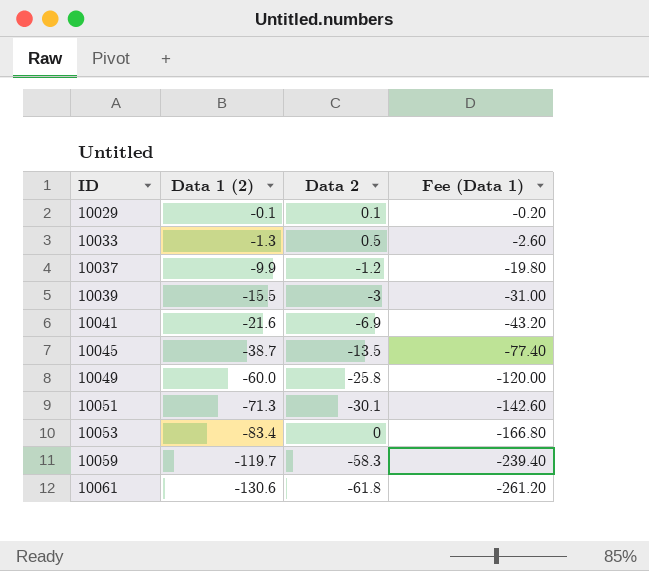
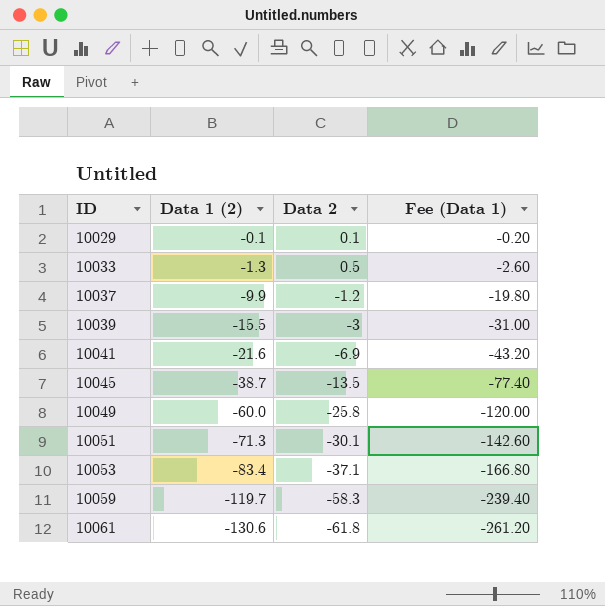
10053 | Data 2: 0 -> -37.1

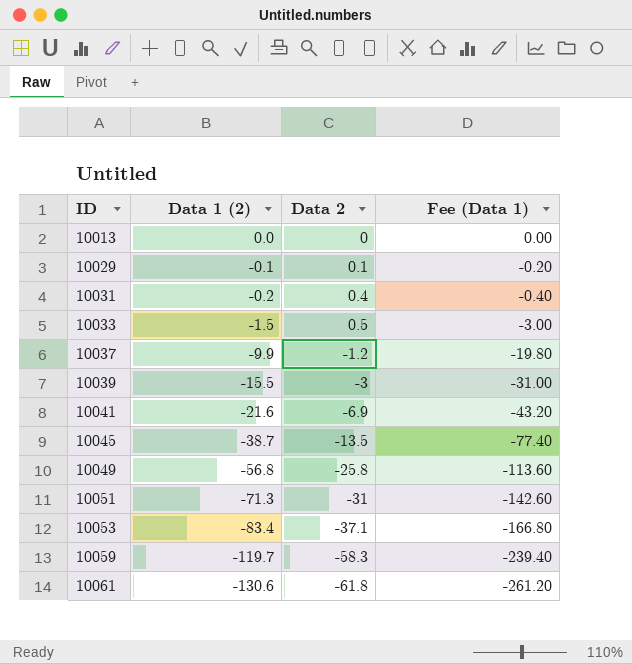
row 10013: none -> 0.0 | 0 | 0.00
row 10031: none -> -0.2 | 0.4 | -0.40
10033 | Data 1 (2): -1.3 -> -1.5
10033 | Fee (Data 1): -2.60 -> -3.00
10049 | Data 1 (2): -60.0 -> -56.8
10049 | Fee (Data 1): -120.00 -> -113.60
10051 | Data 2: -30.1 -> -31

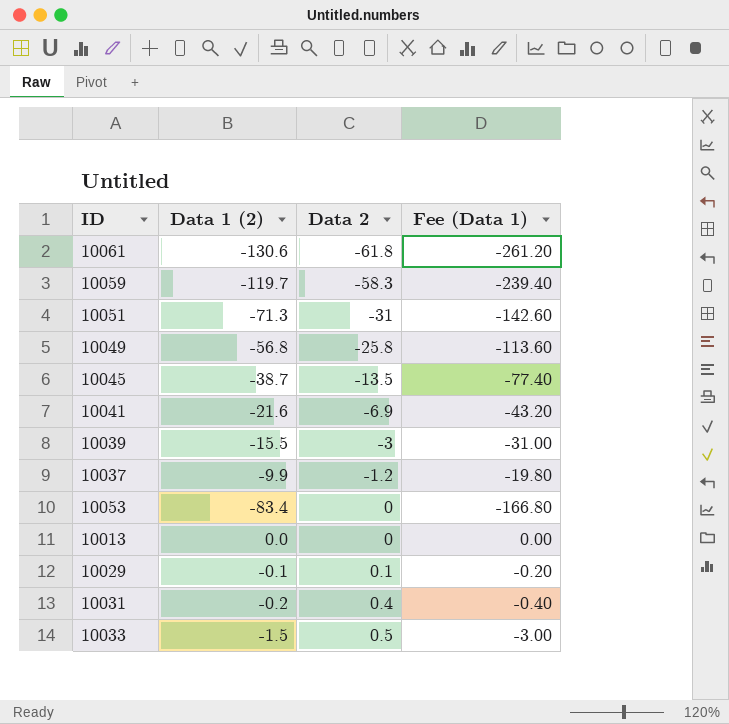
row order: ID ascending -> Data 2 ascending
10053 | Data 2: -37.1 -> 0

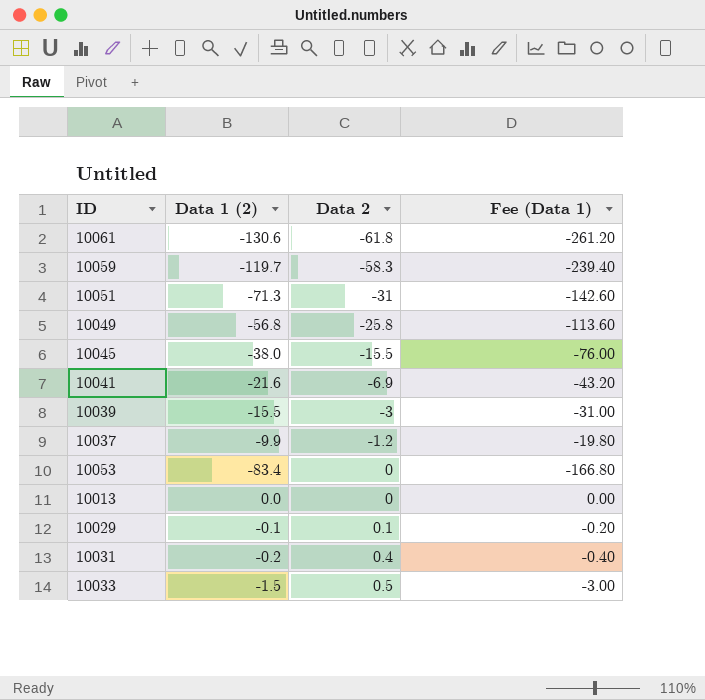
10045 | Data 1 (2): -38.7 -> -38.0
10045 | Data 2: -13.5 -> -15.5
10045 | Fee (Data 1): -77.40 -> -76.00

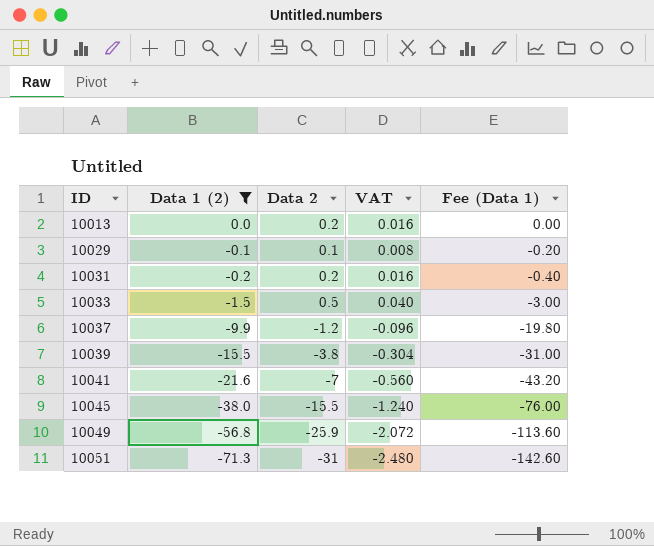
filter: none -> Data 1 (2) >= -71.3
row order: Data 2 ascending -> ID ascending
column VAT | formula: none -> [Data 2] * 0.08
10013 | Data 2: 0 -> 0.2
10031 | Data 2: 0.4 -> 0.2
10039 | Data 2: -3 -> -3.8
10041 | Data 2: -6.9 -> -7
10049 | Data 2: -25.8 -> -25.9

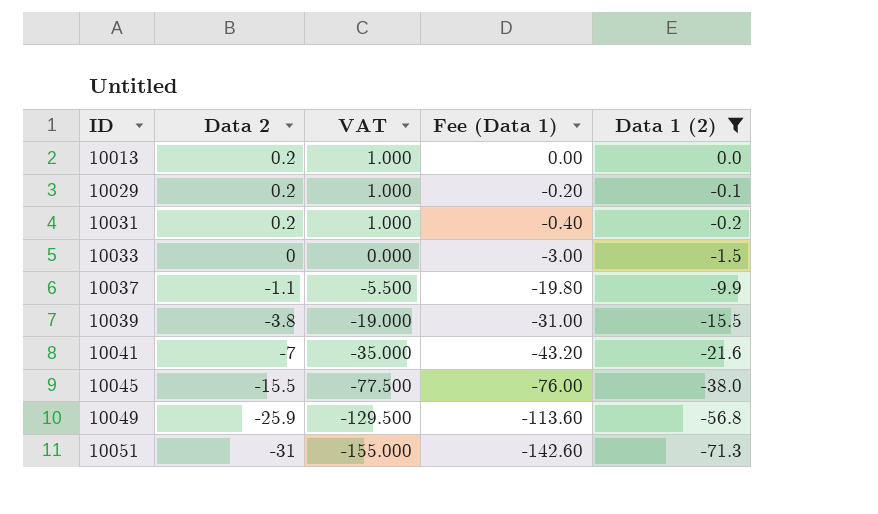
column VAT | formula: [Data 2] * 0.08 -> [Data 2] * 5
column Data 1 (2) | position: 2 -> 5
10029 | Data 2: 0.1 -> 0.2
10033 | Data 2: 0.5 -> 0
10037 | Data 2: -1.2 -> -1.1

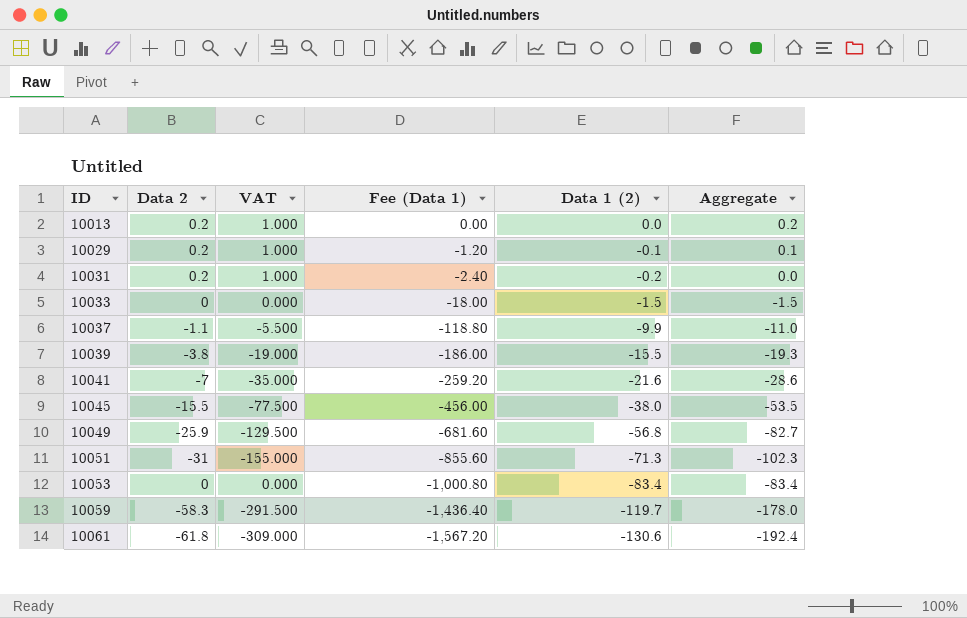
filter: Data 1 (2) >= -71.3 -> none
column Fee (Data 1) | formula: [Data 1 (2)] * 2 -> [Data 1 (2)] * 12
column Aggregate | formula: none -> [Data 2] + [Data 1 (2)]

